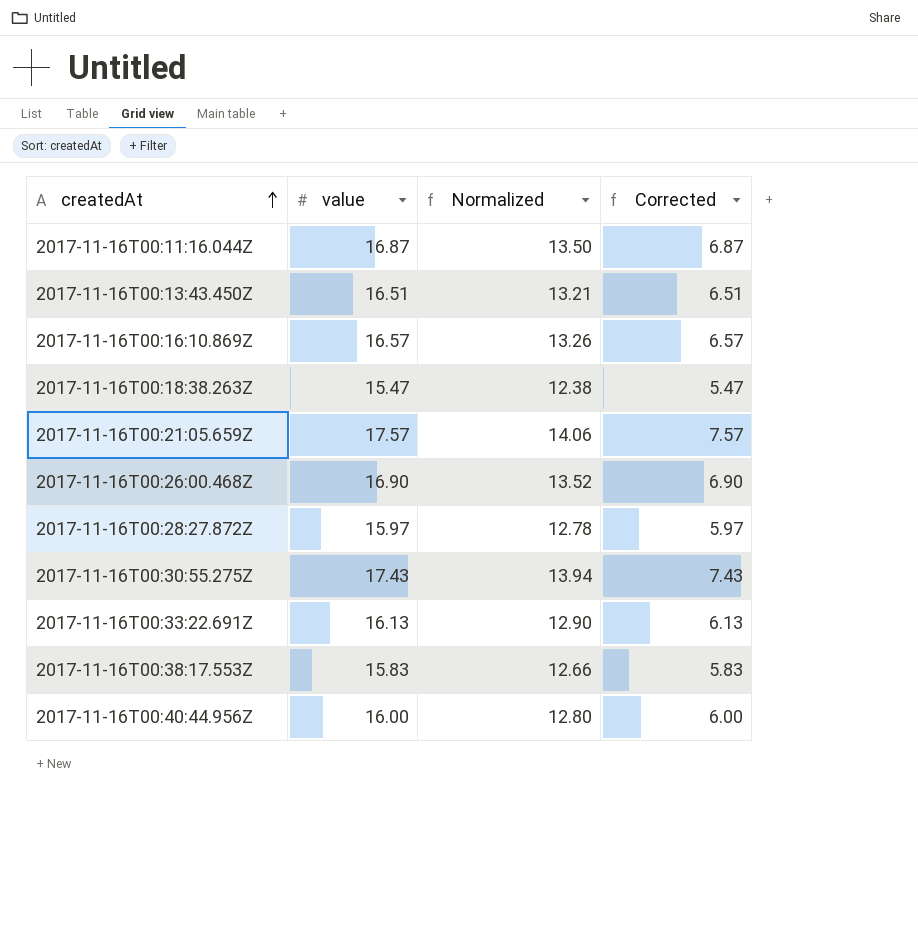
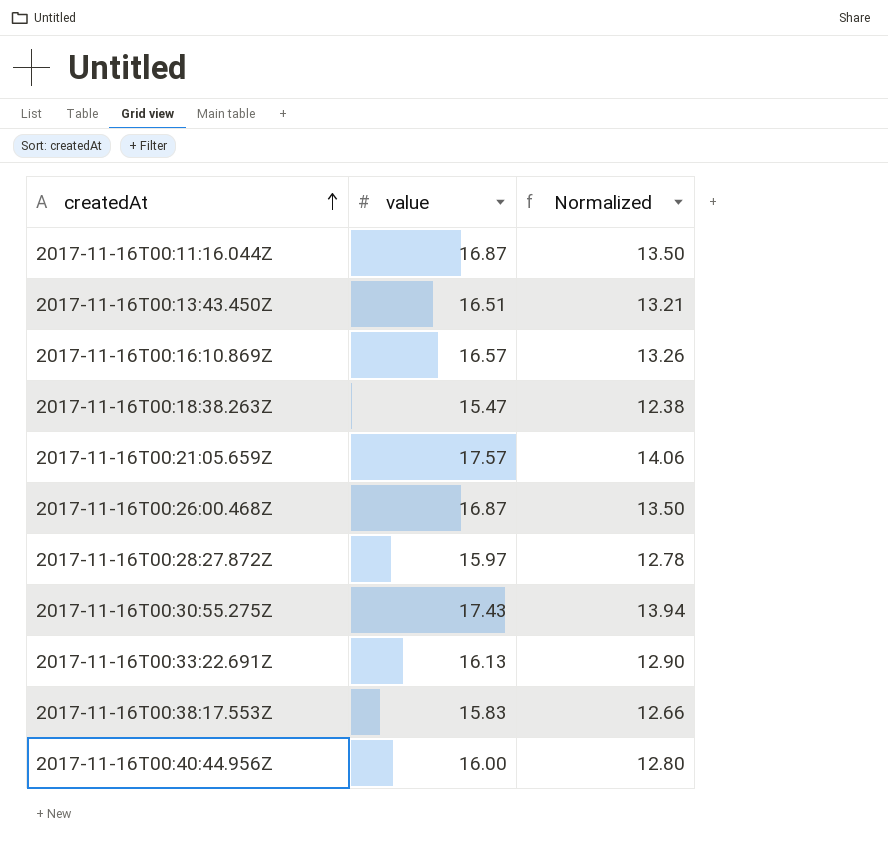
column Corrected | formula: [value] - 10 -> none
2017-11-16T00:26:00.468Z | value: 16.90 -> 16.87
2017-11-16T00:26:00.468Z | Normalized: 13.52 -> 13.50

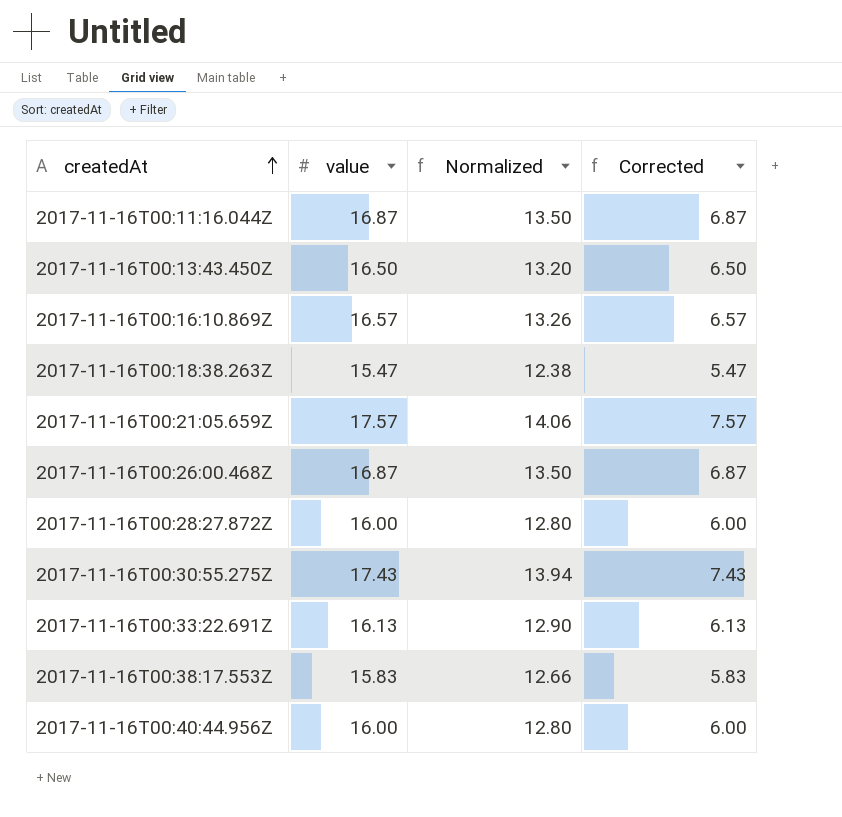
column Corrected | formula: none -> [value] - 10
2017-11-16T00:13:43.450Z | value: 16.51 -> 16.50
2017-11-16T00:13:43.450Z | Normalized: 13.21 -> 13.20
2017-11-16T00:28:27.872Z | value: 15.97 -> 16.00
2017-11-16T00:28:27.872Z | Normalized: 12.78 -> 12.80

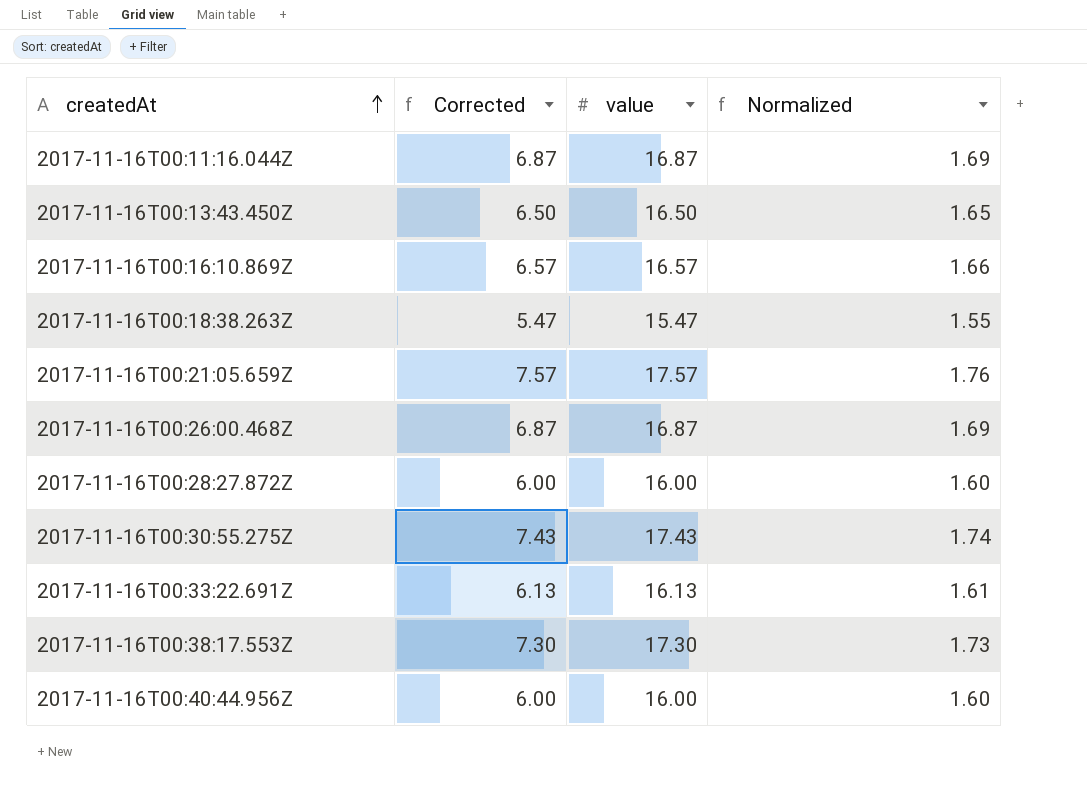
column Corrected | position: 4 -> 2
column Normalized | formula: [value] * 0.8 -> [value] * 0.1
2017-11-16T00:38:17.553Z | Corrected: 5.83 -> 7.30
2017-11-16T00:38:17.553Z | value: 15.83 -> 17.30

